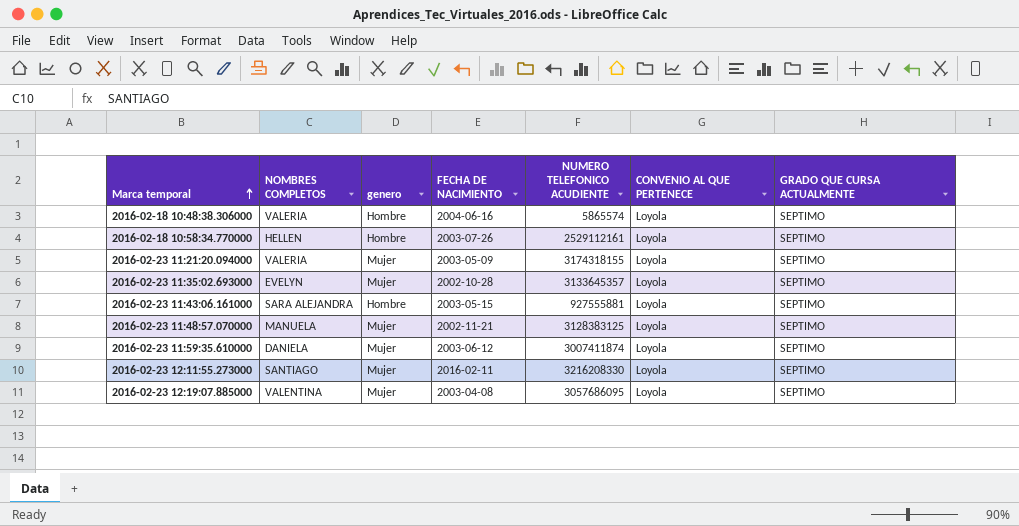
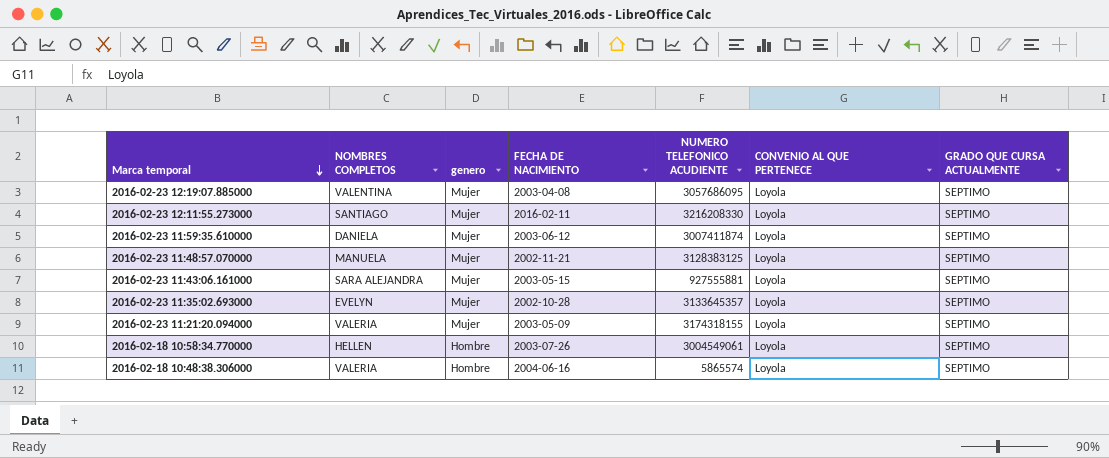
row order: Marca temporal ascending -> Marca temporal descending
2016-02-23 11:43:06.161000 | genero: Hombre -> Mujer
2016-02-18 10:58:34.770000 | NUMERO TELEFONICO ACUDIENTE: 2529112161 -> 3004549061

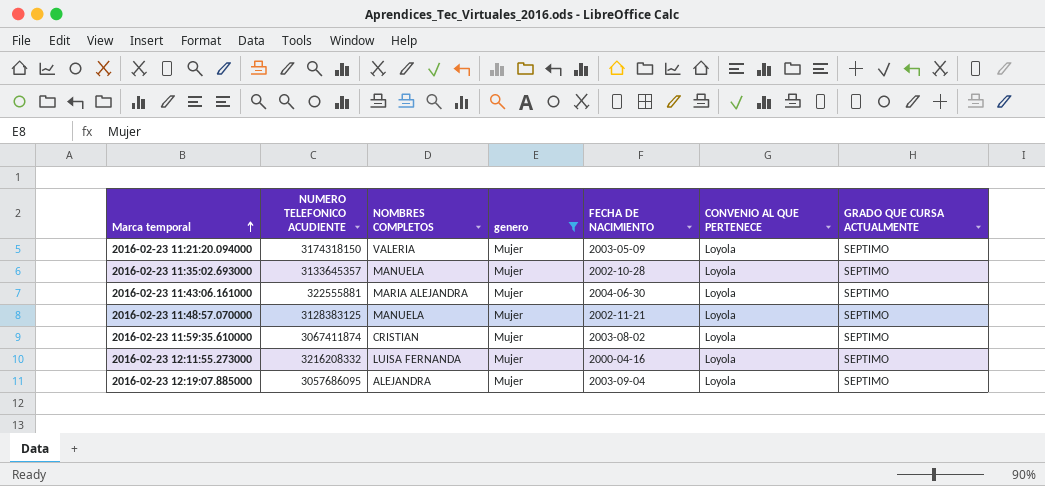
filter: none -> genero = Mujer
row order: Marca temporal descending -> Marca temporal ascending
column NUMERO TELEFONICO ACUDIENTE | position: 5 -> 2
2016-02-23 11:21:20.094000 | NUMERO TELEFONICO ACUDIENTE: 3174318155 -> 3174318150
2016-02-23 11:35:02.693000 | NOMBRES COMPLETOS: EVELYN -> MANUELA
2016-02-23 11:43:06.161000 | NUMERO TELEFONICO ACUDIENTE: 927555881 -> 322555881
2016-02-23 11:43:06.161000 | NOMBRES COMPLETOS: SARA ALEJANDRA -> MARIA ALEJANDRA
2016-02-23 11:43:06.161000 | FECHA DE NACIMIENTO: 2003-05-15 -> 2004-06-30
2016-02-23 11:59:35.610000 | NUMERO TELEFONICO ACUDIENTE: 3007411874 -> 3067411874
2016-02-23 11:59:35.610000 | NOMBRES COMPLETOS: DANIELA -> CRISTIAN
2016-02-23 11:59:35.610000 | FECHA DE NACIMIENTO: 2003-06-12 -> 2003-08-02
2016-02-23 12:11:55.273000 | NUMERO TELEFONICO ACUDIENTE: 3216208330 -> 3216208332
2016-02-23 12:11:55.273000 | NOMBRES COMPLETOS: SANTIAGO -> LUISA FERNANDA
2016-02-23 12:11:55.273000 | FECHA DE NACIMIENTO: 2016-02-11 -> 2000-04-16
2016-02-23 12:19:07.885000 | NOMBRES COMPLETOS: VALENTINA -> ALEJANDRA
2016-02-23 12:19:07.885000 | FECHA DE NACIMIENTO: 2003-04-08 -> 2003-09-04

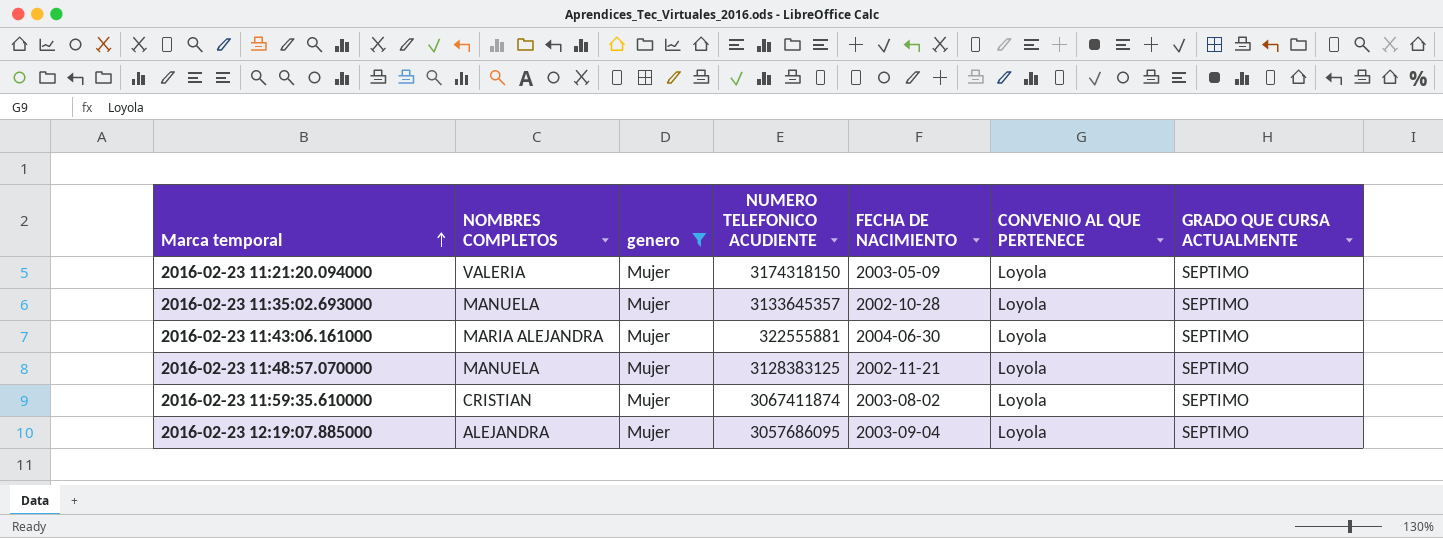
column NUMERO TELEFONICO ACUDIENTE | position: 2 -> 4
row 2016-02-23 12:11:55.273000: 3216208332 | LUISA FERNANDA | Mujer | 2000-04-16 | Loyola | SEPTIMO -> none

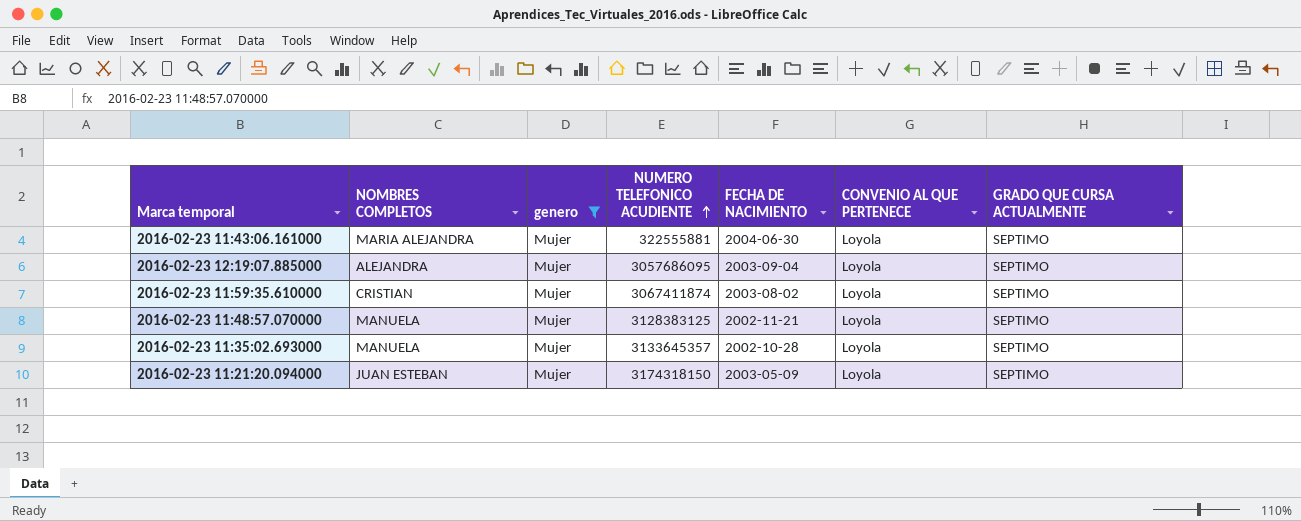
row order: Marca temporal ascending -> NUMERO TELEFONICO ACUDIENTE ascending
2016-02-23 11:21:20.094000 | NOMBRES COMPLETOS: VALERIA -> JUAN ESTEBAN

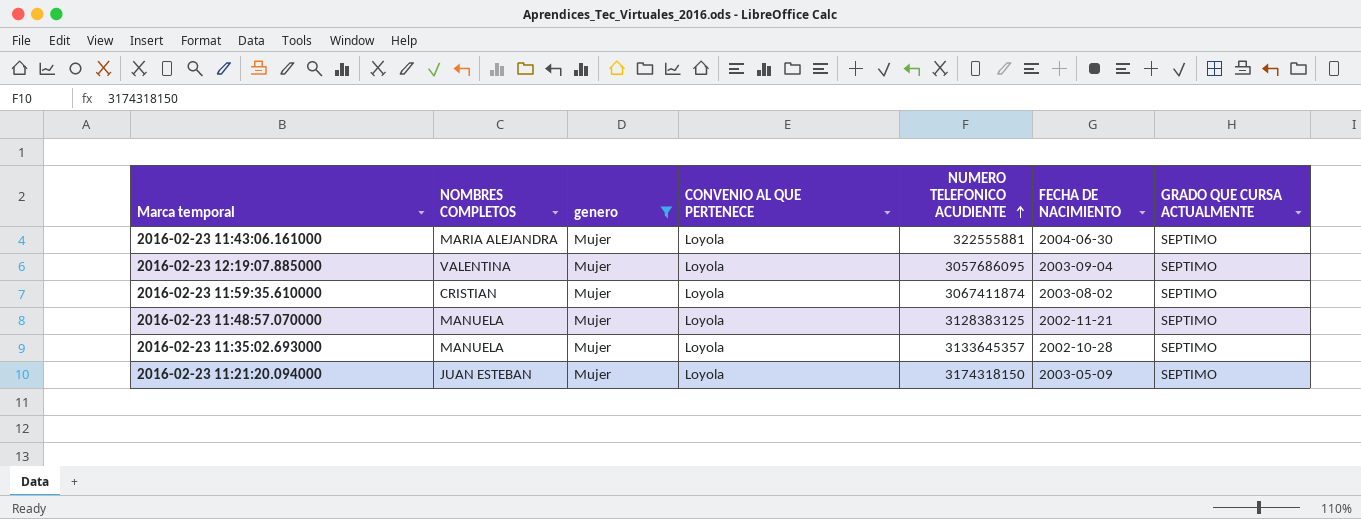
column CONVENIO AL QUE PERTENECE | position: 6 -> 4
2016-02-23 12:19:07.885000 | NOMBRES COMPLETOS: ALEJANDRA -> VALENTINA

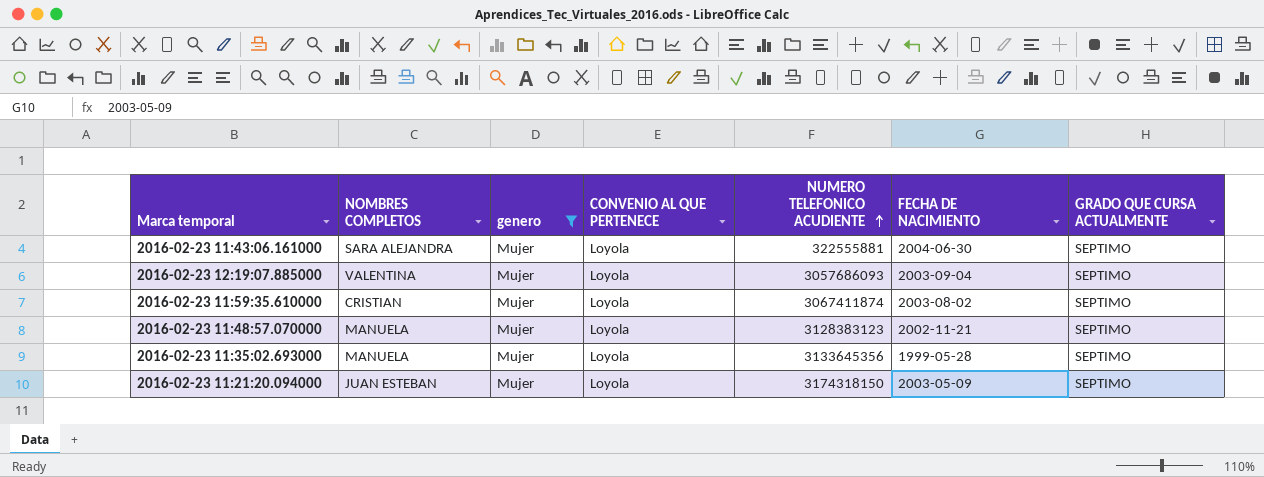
2016-02-23 11:43:06.161000 | NOMBRES COMPLETOS: MARIA ALEJANDRA -> SARA ALEJANDRA
2016-02-23 12:19:07.885000 | NUMERO TELEFONICO ACUDIENTE: 3057686095 -> 3057686093
2016-02-23 11:48:57.070000 | NUMERO TELEFONICO ACUDIENTE: 3128383125 -> 3128383123
2016-02-23 11:35:02.693000 | NUMERO TELEFONICO ACUDIENTE: 3133645357 -> 3133645356
2016-02-23 11:35:02.693000 | FECHA DE NACIMIENTO: 2002-10-28 -> 1999-05-28

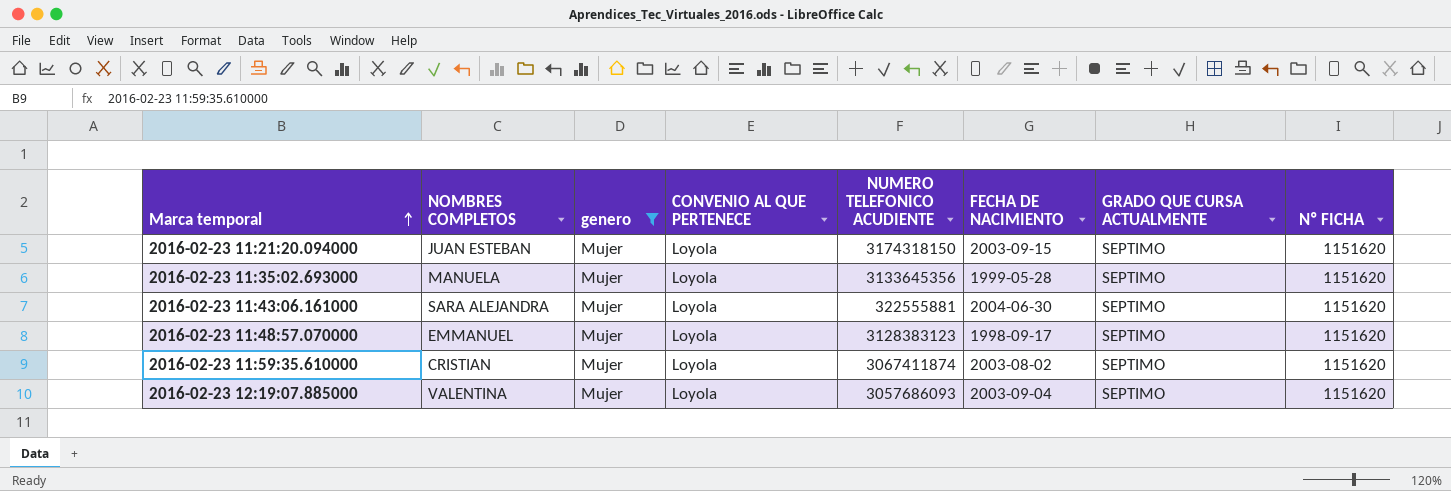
row order: NUMERO TELEFONICO ACUDIENTE ascending -> Marca temporal ascending
column Nº FICHA | position: none -> 8
2016-02-23 11:21:20.094000 | FECHA DE NACIMIENTO: 2003-05-09 -> 2003-09-15
2016-02-23 11:48:57.070000 | NOMBRES COMPLETOS: MANUELA -> EMMANUEL
2016-02-23 11:48:57.070000 | FECHA DE NACIMIENTO: 2002-11-21 -> 1998-09-17

